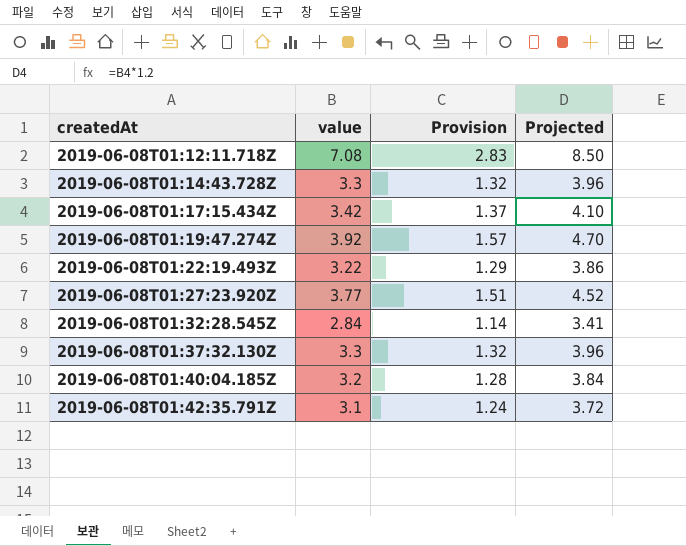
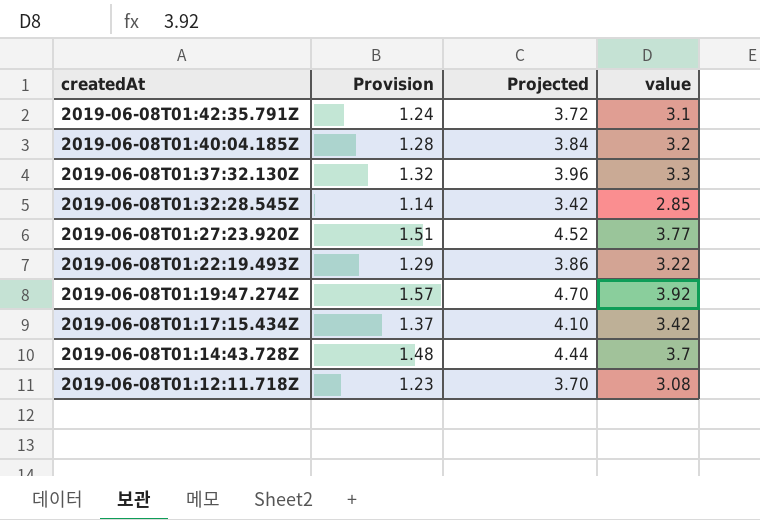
row order: createdAt ascending -> createdAt descending
column value | position: 2 -> 4
2019-06-08T01:32:28.545Z | Projected: 3.41 -> 3.42
2019-06-08T01:32:28.545Z | value: 2.84 -> 2.85
2019-06-08T01:14:43.728Z | Provision: 1.32 -> 1.48
2019-06-08T01:14:43.728Z | Projected: 3.96 -> 4.44
2019-06-08T01:14:43.728Z | value: 3.3 -> 3.7
2019-06-08T01:12:11.718Z | Provision: 2.83 -> 1.23
2019-06-08T01:12:11.718Z | Projected: 8.50 -> 3.70
2019-06-08T01:12:11.718Z | value: 7.08 -> 3.08

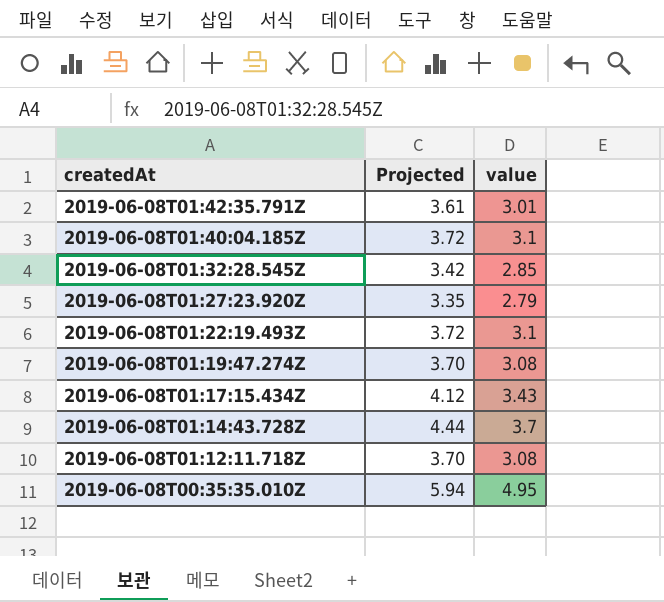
column Provision | formula: [value] * 0.4 -> none
row 2019-06-08T01:37:32.130Z: 1.32 | 3.96 | 3.3 -> none
2019-06-08T01:42:35.791Z | Projected: 3.72 -> 3.61
2019-06-08T01:42:35.791Z | value: 3.1 -> 3.01
2019-06-08T01:40:04.185Z | Projected: 3.84 -> 3.72
2019-06-08T01:40:04.185Z | value: 3.2 -> 3.1
2019-06-08T01:27:23.920Z | Projected: 4.52 -> 3.35
2019-06-08T01:27:23.920Z | value: 3.77 -> 2.79
2019-06-08T01:22:19.493Z | Projected: 3.86 -> 3.72
2019-06-08T01:22:19.493Z | value: 3.22 -> 3.1
2019-06-08T01:19:47.274Z | Projected: 4.70 -> 3.70
2019-06-08T01:19:47.274Z | value: 3.92 -> 3.08
2019-06-08T01:17:15.434Z | Projected: 4.10 -> 4.12
2019-06-08T01:17:15.434Z | value: 3.42 -> 3.43
row 2019-06-08T00:35:35.010Z: none -> 5.94 | 4.95

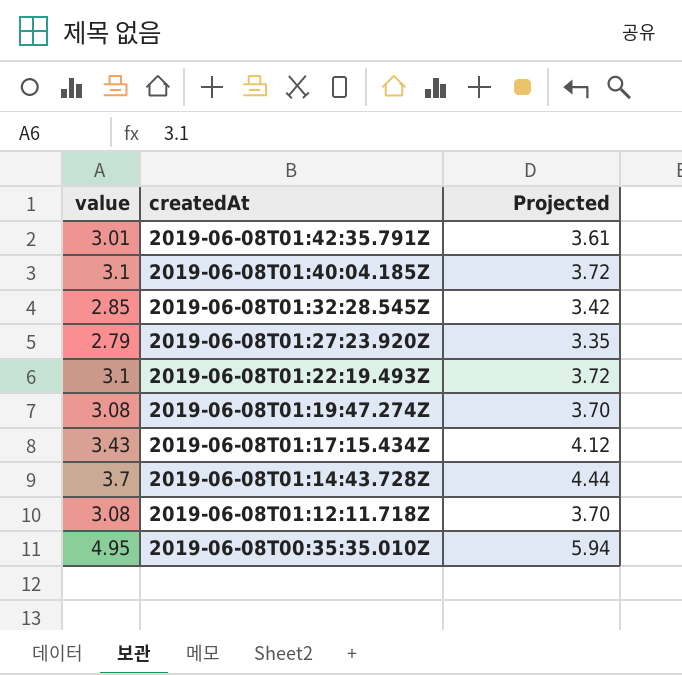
column value | position: 3 -> 1

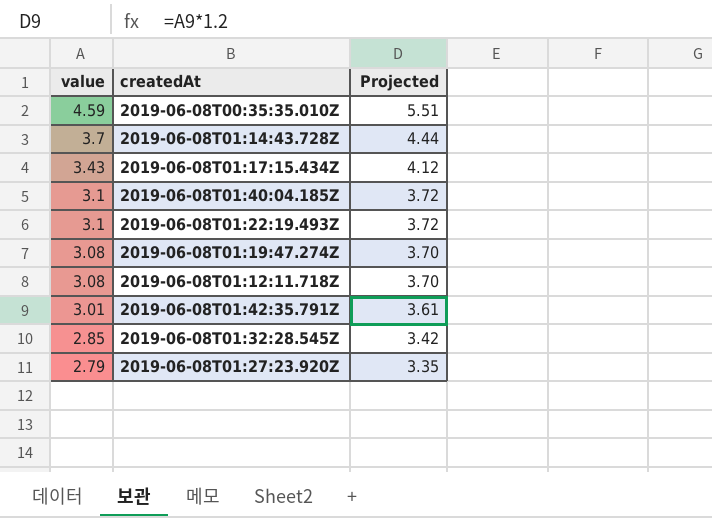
row order: createdAt descending -> value descending
2019-06-08T00:35:35.010Z | value: 4.95 -> 4.59
2019-06-08T00:35:35.010Z | Projected: 5.94 -> 5.51

